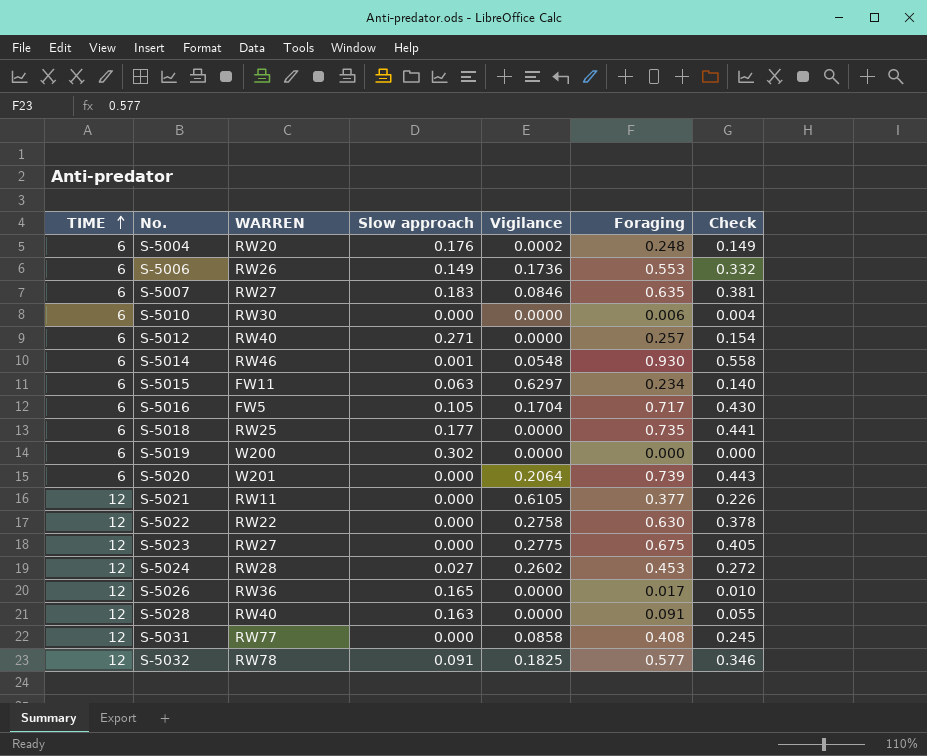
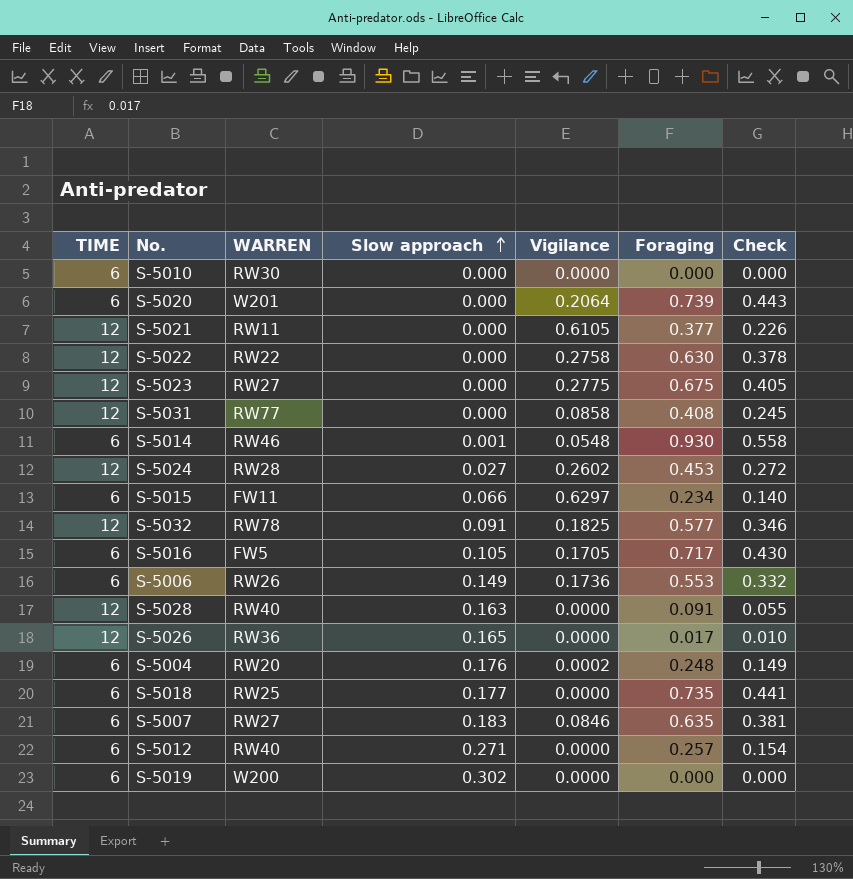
row order: TIME ascending -> Slow approach ascending
S-5010 | Foraging: 0.006 -> 0.000
S-5010 | Check: 0.004 -> 0.000
S-5015 | Slow approach: 0.063 -> 0.066
S-5016 | Vigilance: 0.1704 -> 0.1705

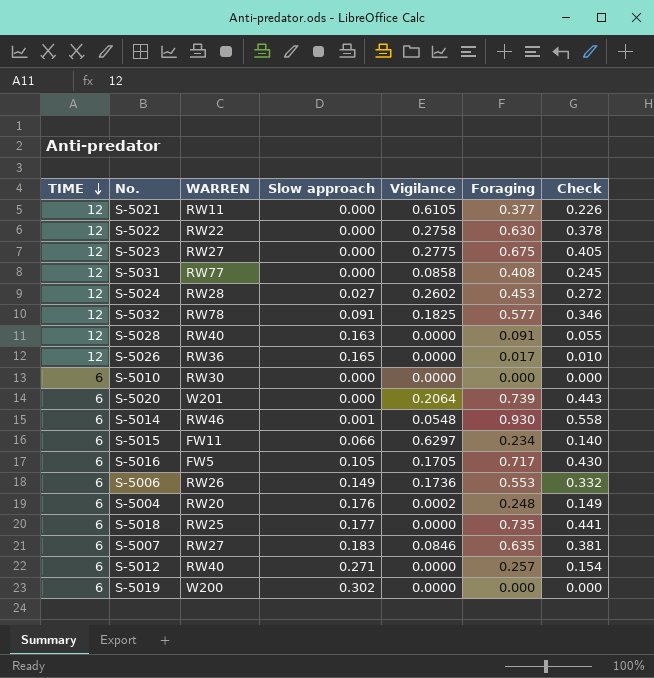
row order: Slow approach ascending -> TIME descending

